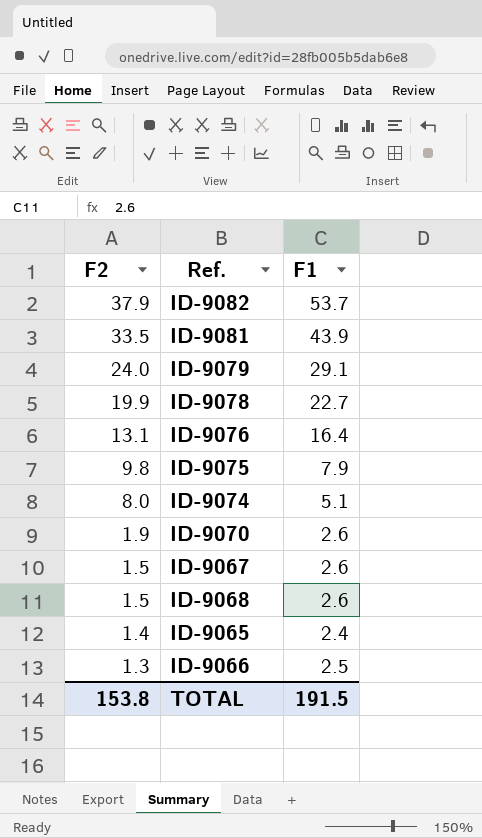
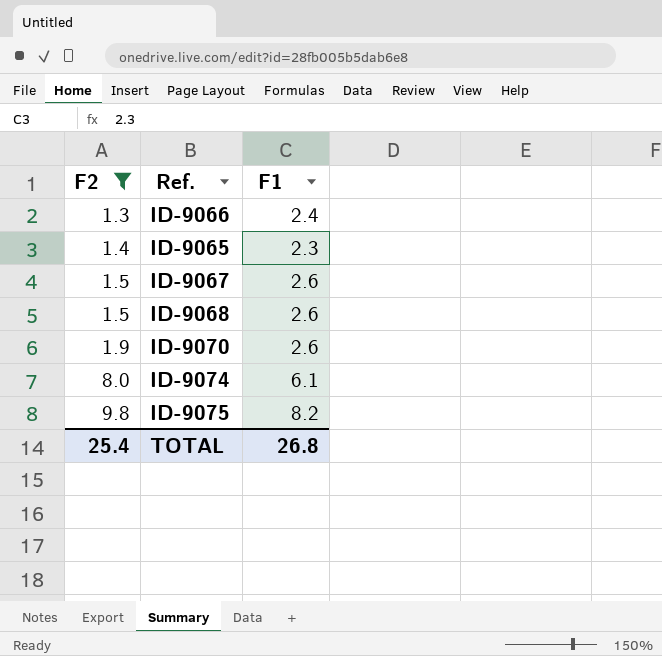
filter: none -> F2 <= 9.8
row order: F2 descending -> F2 ascending
ID-9066 | F1: 2.5 -> 2.4
ID-9065 | F1: 2.4 -> 2.3
ID-9074 | F1: 5.1 -> 6.1
ID-9075 | F1: 7.9 -> 8.2
TOTAL | F2: 153.8 -> 25.4
TOTAL | F1: 191.5 -> 26.8

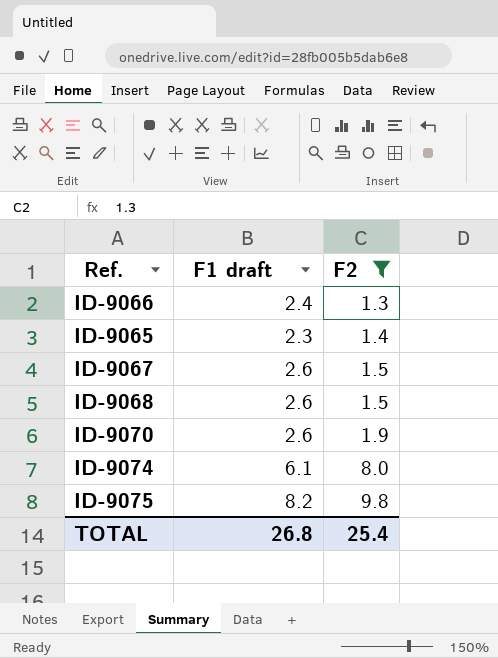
column name: F1 -> F1 draft
column F2 | position: 1 -> 3

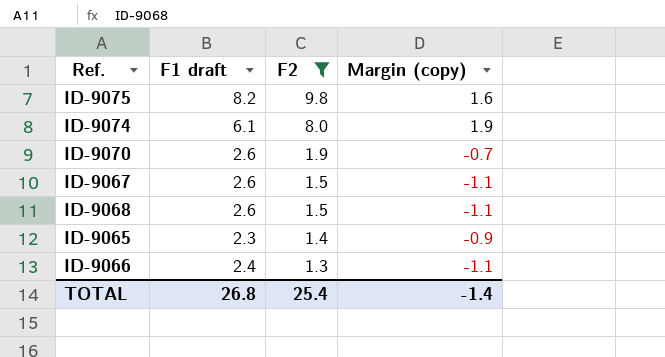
row order: F2 ascending -> F2 descending
column Margin (copy) | formula: none -> [F2] - [F1 draft]

